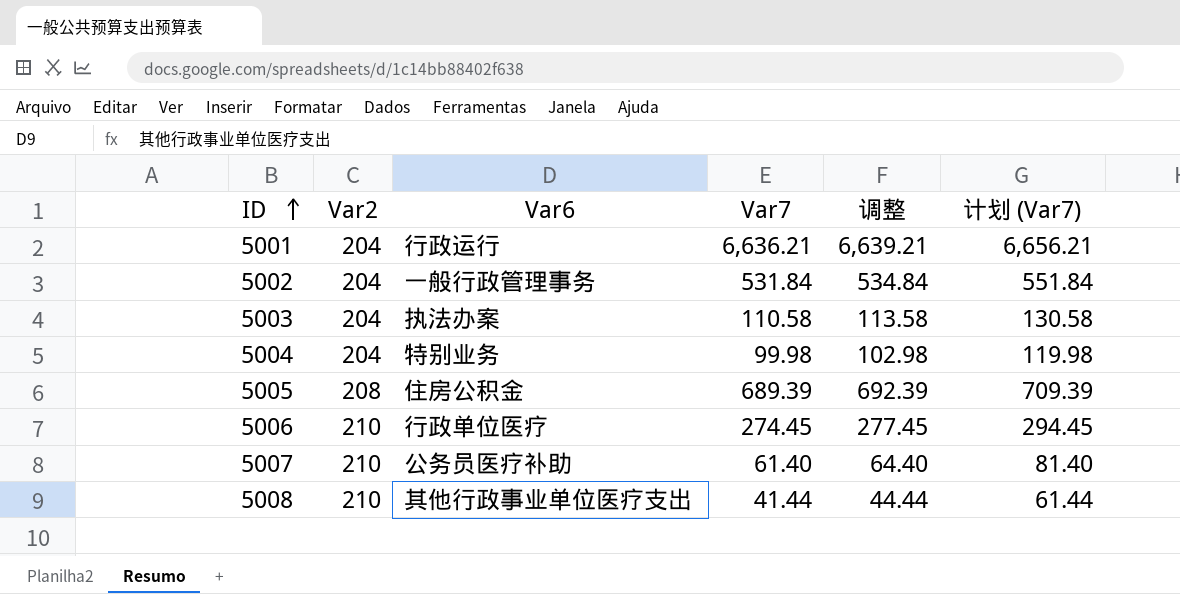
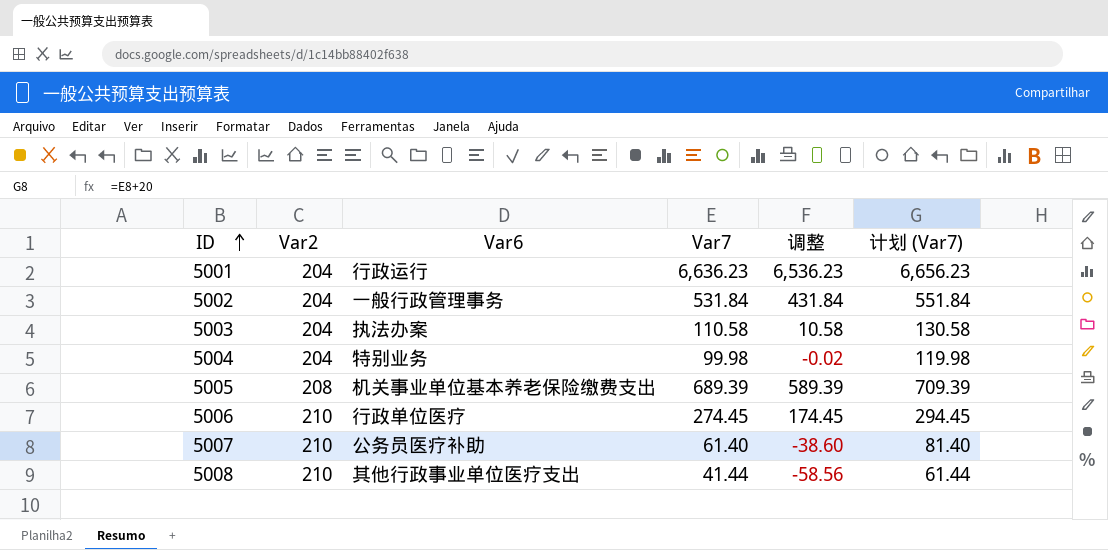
column 调整 | formula: [Var7] + 3 -> [Var7] - 100
5001 | Var7: 6,636.21 -> 6,636.23
5001 | 计划 (Var7): 6,656.21 -> 6,656.23
5005 | Var6: 住房公积金 -> 机关事业单位基本养老保险缴费支出

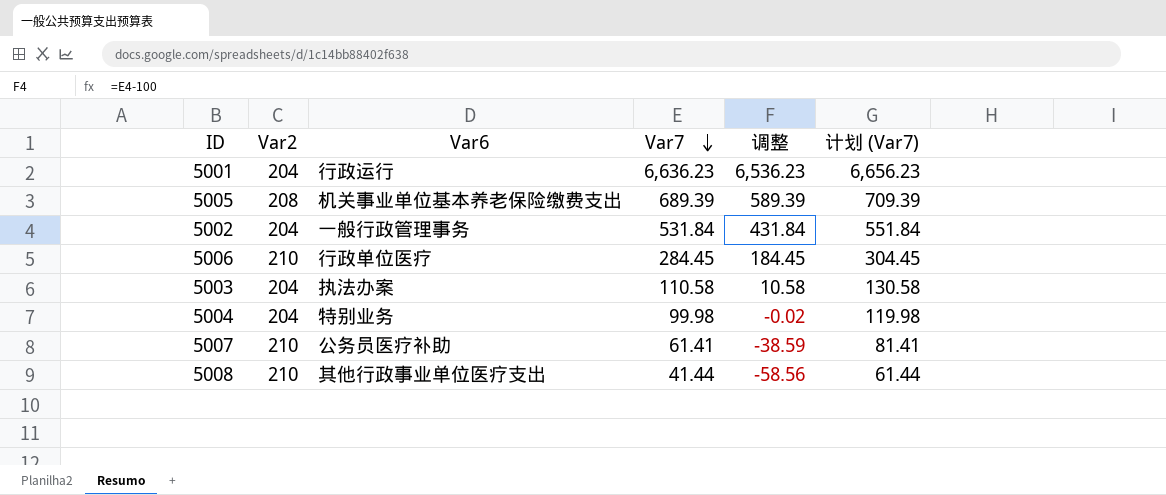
row order: ID ascending -> Var7 descending
5006 | Var7: 274.45 -> 284.45
5006 | 调整: 174.45 -> 184.45
5006 | 计划 (Var7): 294.45 -> 304.45
5007 | Var7: 61.40 -> 61.41
5007 | 调整: -38.60 -> -38.59
5007 | 计划 (Var7): 81.40 -> 81.41

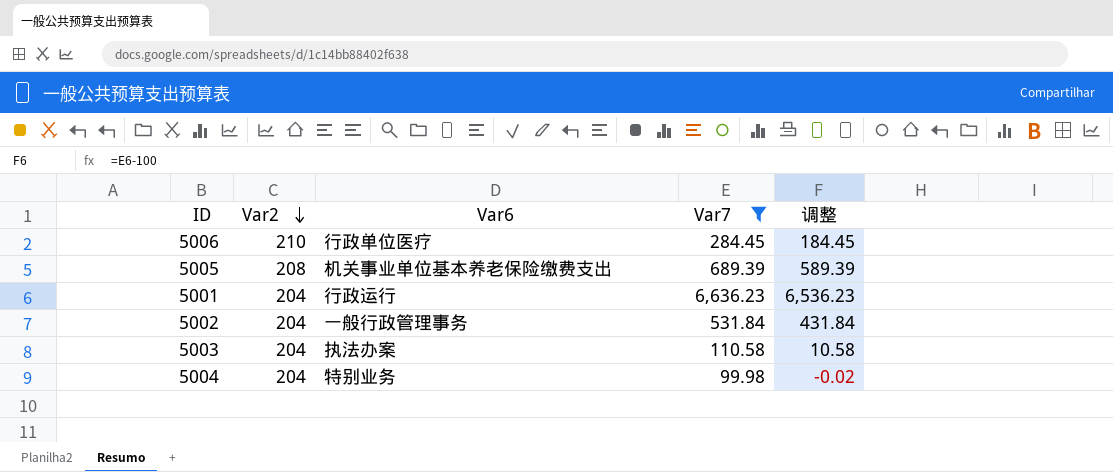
filter: none -> Var7 >= 99.98
row order: Var7 descending -> Var2 descending
column 计划 (Var7) | formula: [Var7] + 20 -> none

